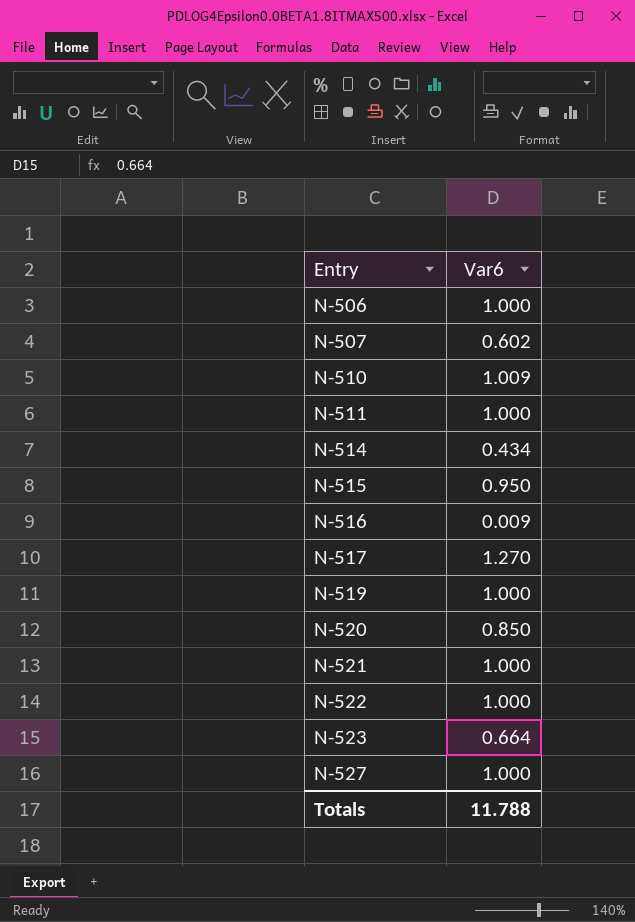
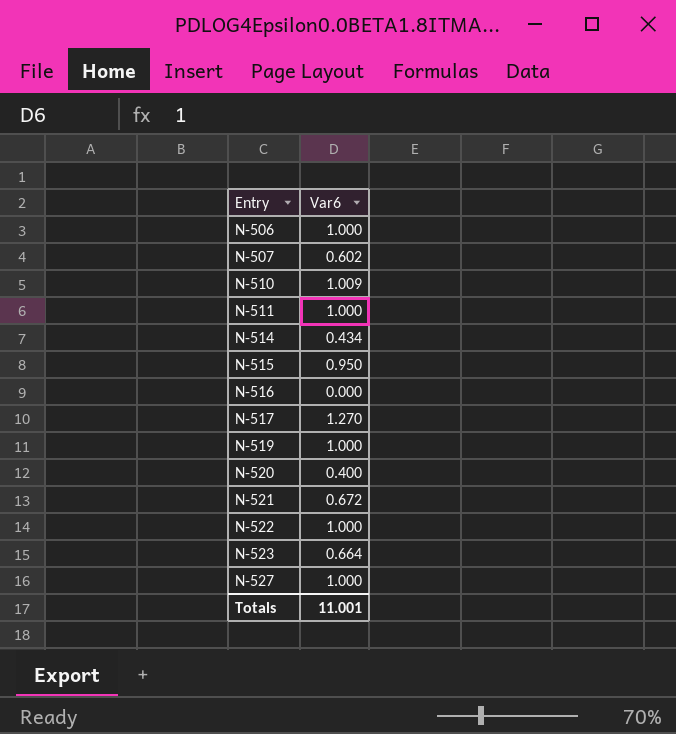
N-516 | Var6: 0.009 -> 0.000
N-520 | Var6: 0.850 -> 0.400
N-521 | Var6: 1.000 -> 0.672
Totals | Var6: 11.788 -> 11.001

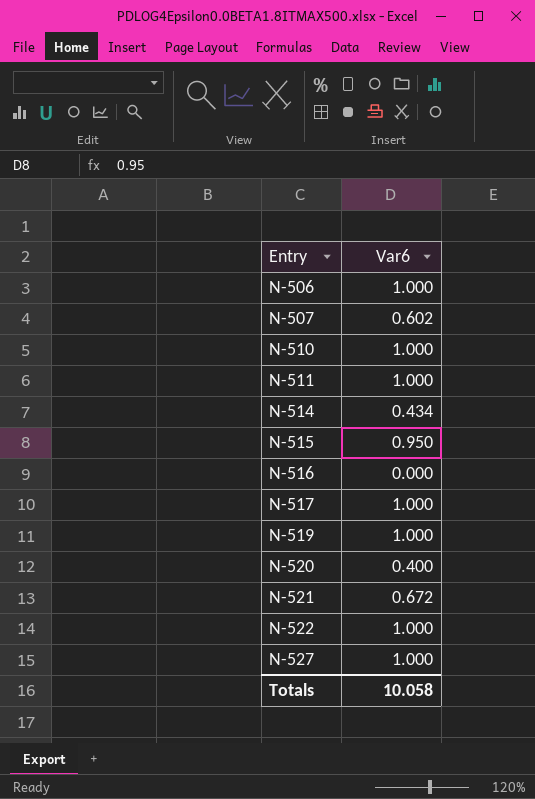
row N-523: 0.664 -> none
N-510 | Var6: 1.009 -> 1.000
N-517 | Var6: 1.270 -> 1.000
Totals | Var6: 11.001 -> 10.058

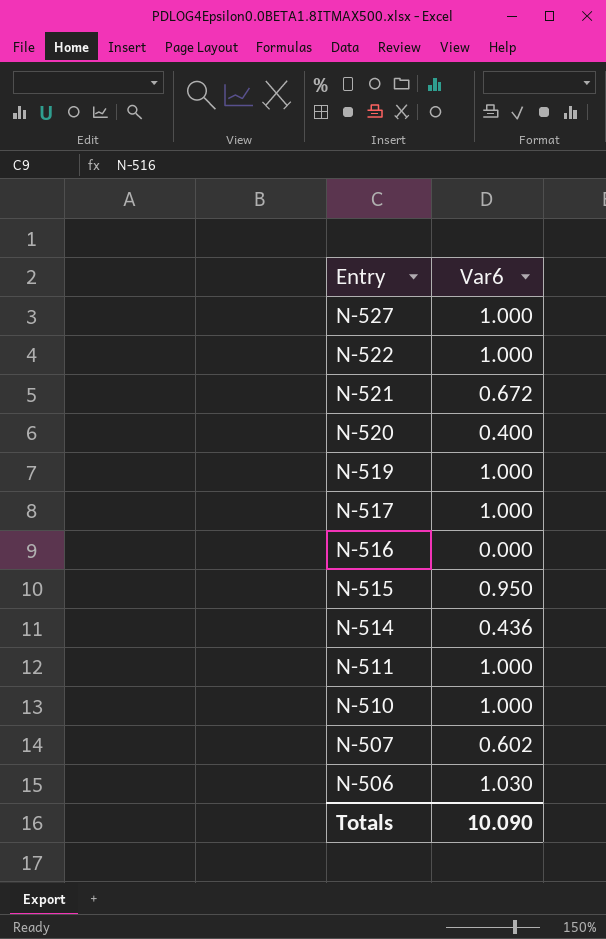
row order: Entry ascending -> Entry descending
N-514 | Var6: 0.434 -> 0.436
N-506 | Var6: 1.000 -> 1.030
Totals | Var6: 10.058 -> 10.090

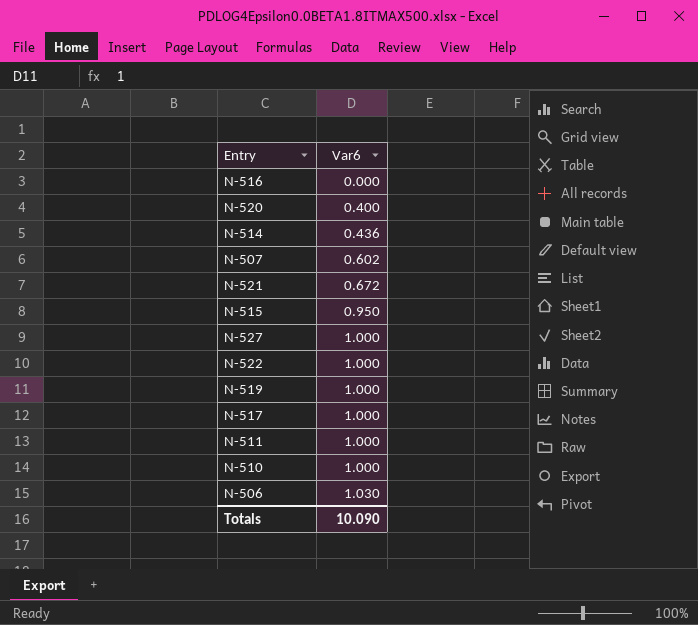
row order: Entry descending -> Var6 ascending

